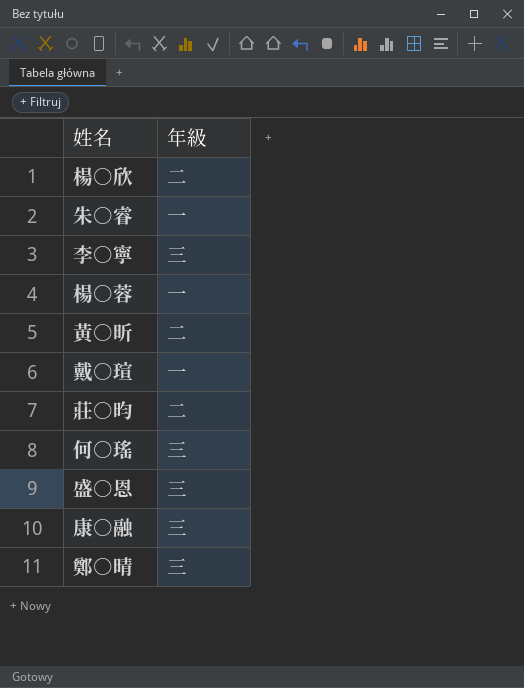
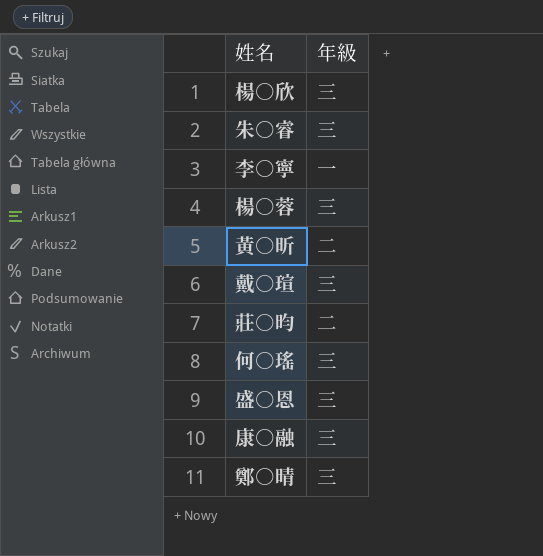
楊○欣 | 年級: 二 -> 三
朱○睿 | 年級: 一 -> 三
李○寧 | 年級: 三 -> 一
楊○蓉 | 年級: 一 -> 三
戴○瑄 | 年級: 一 -> 三

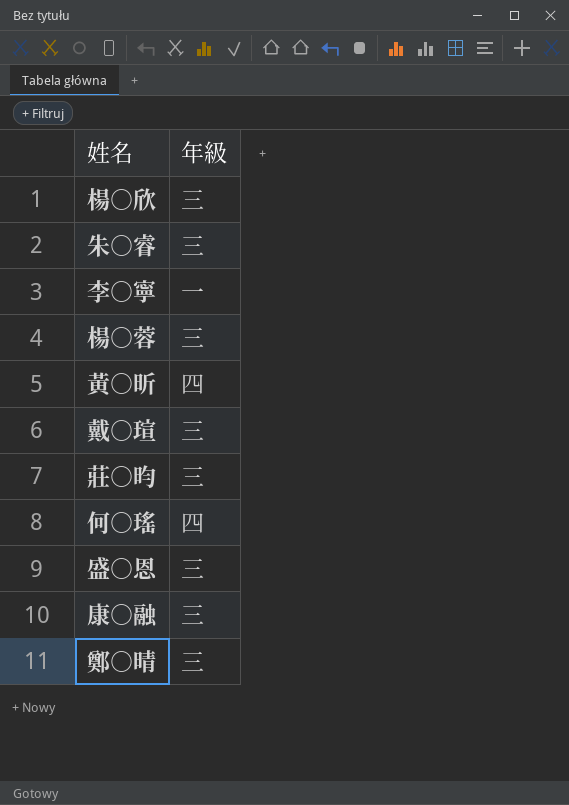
黃○昕 | 年級: 二 -> 四
莊○昀 | 年級: 二 -> 三
何○瑤 | 年級: 三 -> 四

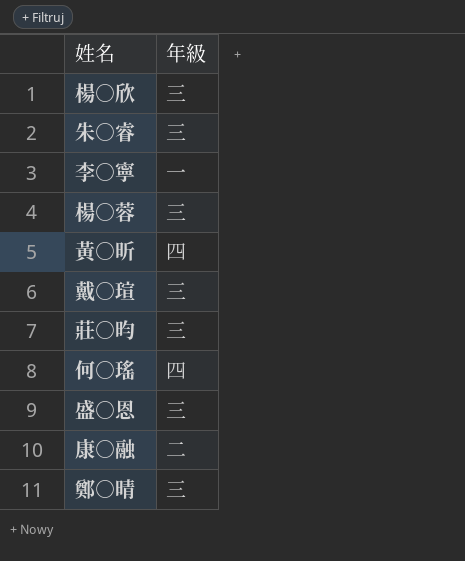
康○融 | 年級: 三 -> 二

